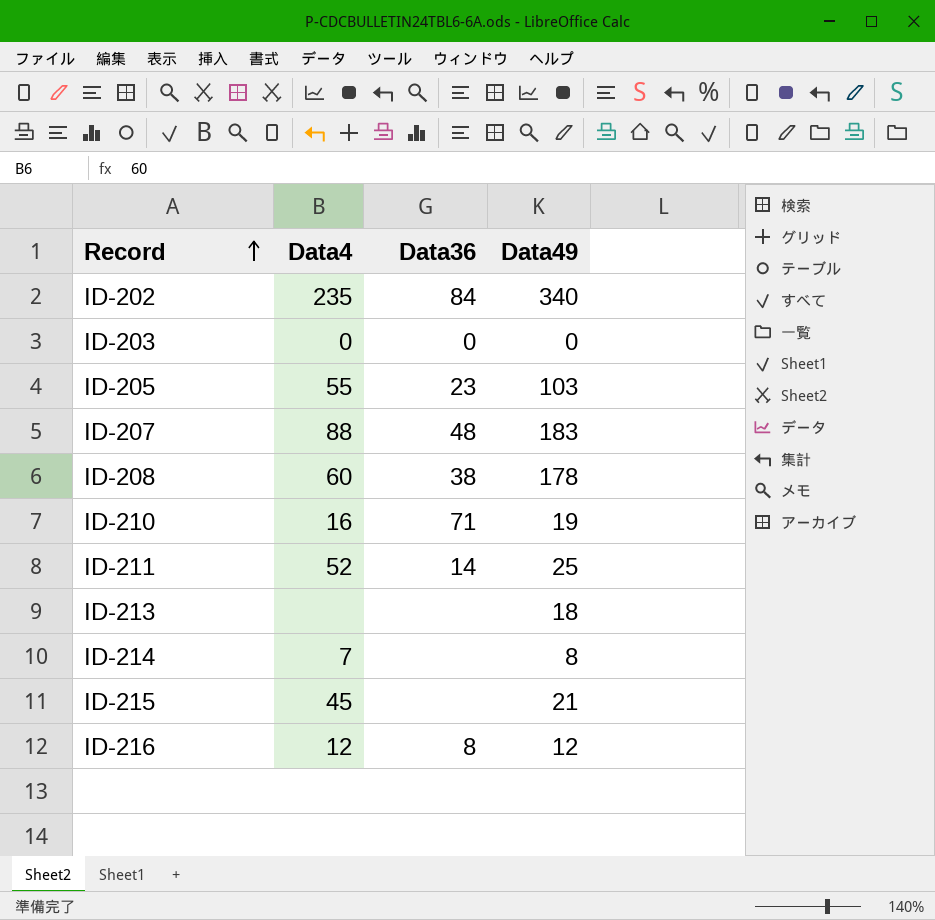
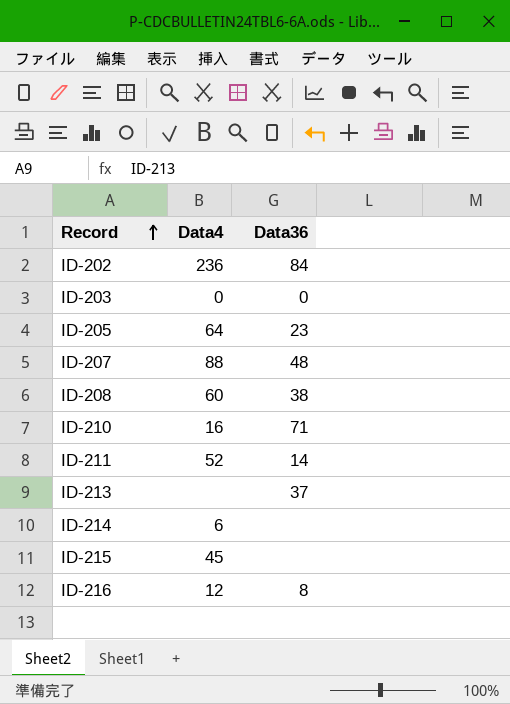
column Data49 | position: 4 -> none
ID-202 | Data4: 235 -> 236
ID-205 | Data4: 55 -> 64
ID-213 | Data36: none -> 37
ID-214 | Data4: 7 -> 6

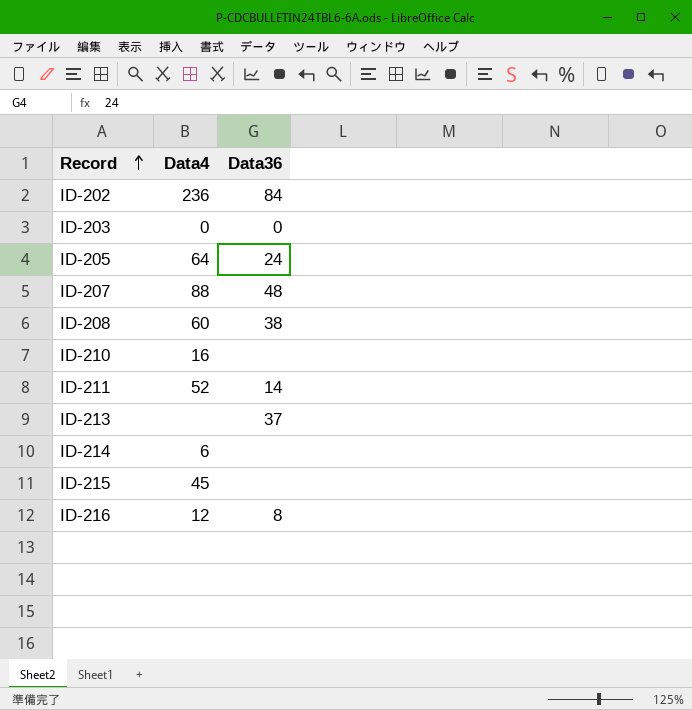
ID-205 | Data36: 23 -> 24
ID-210 | Data36: 71 -> none

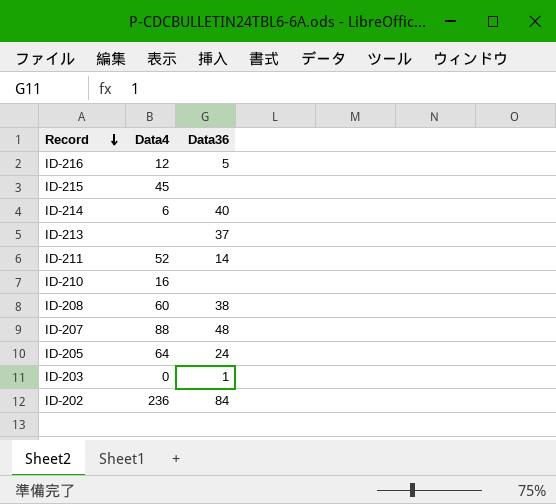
row order: Record ascending -> Record descending
ID-216 | Data36: 8 -> 5
ID-214 | Data36: none -> 40
ID-203 | Data36: 0 -> 1

